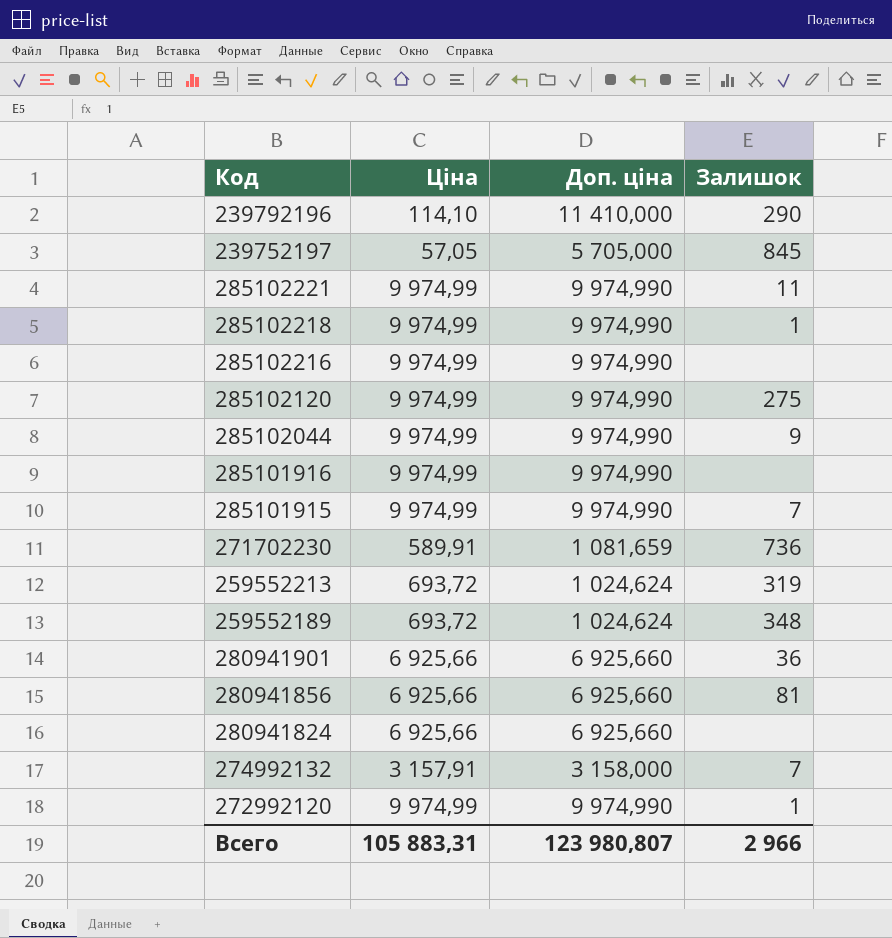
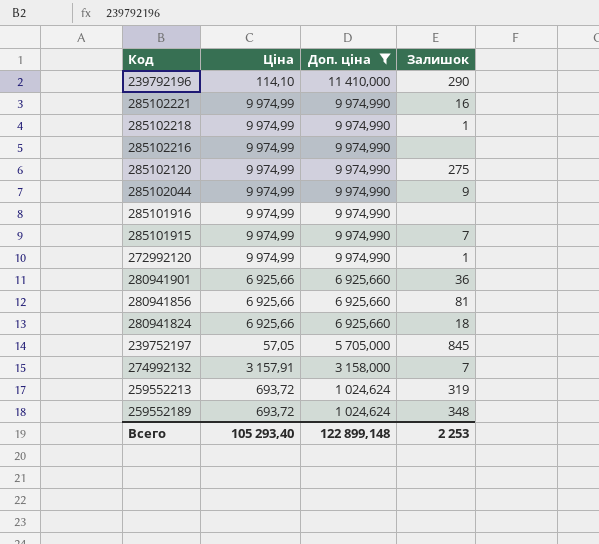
filter: none -> Доп. ціна != 1 081,659
row order: none -> Доп. ціна descending
285102221 | Залишок: 11 -> 16
280941824 | Залишок: none -> 18
Всего | Ціна: 105 883,31 -> 105 293,40
Всего | Доп. ціна: 123 980,807 -> 122 899,148
Всего | Залишок: 2 966 -> 2 253

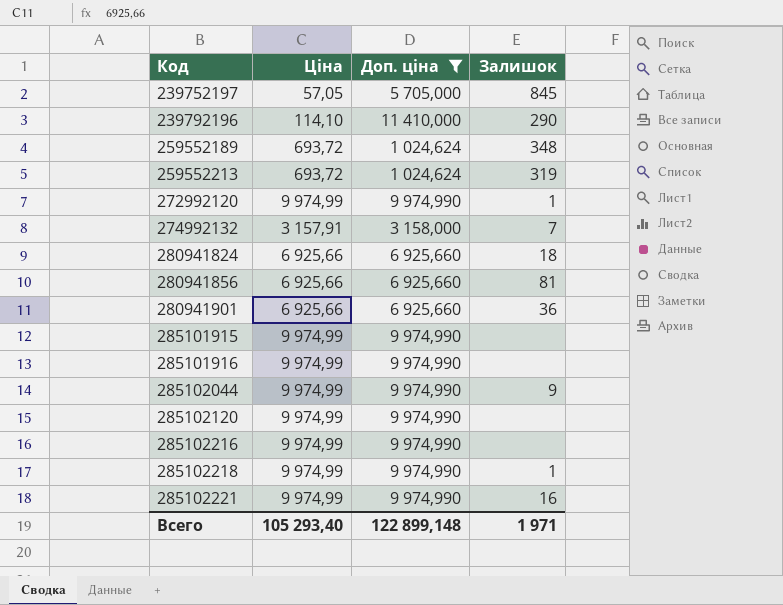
row order: Доп. ціна descending -> Код ascending
285101915 | Залишок: 7 -> none
285102120 | Залишок: 275 -> none
Всего | Залишок: 2 253 -> 1 971

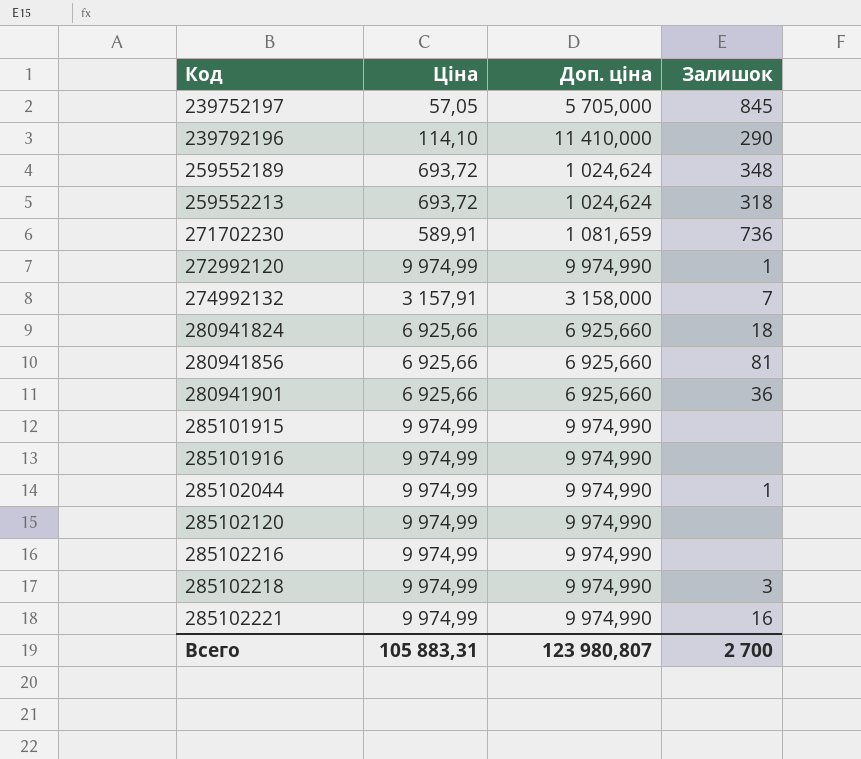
filter: Доп. ціна != 1 081,659 -> none
259552213 | Залишок: 319 -> 318
285102044 | Залишок: 9 -> 1
285102218 | Залишок: 1 -> 3
Всего | Ціна: 105 293,40 -> 105 883,31
Всего | Доп. ціна: 122 899,148 -> 123 980,807
Всего | Залишок: 1 971 -> 2 700

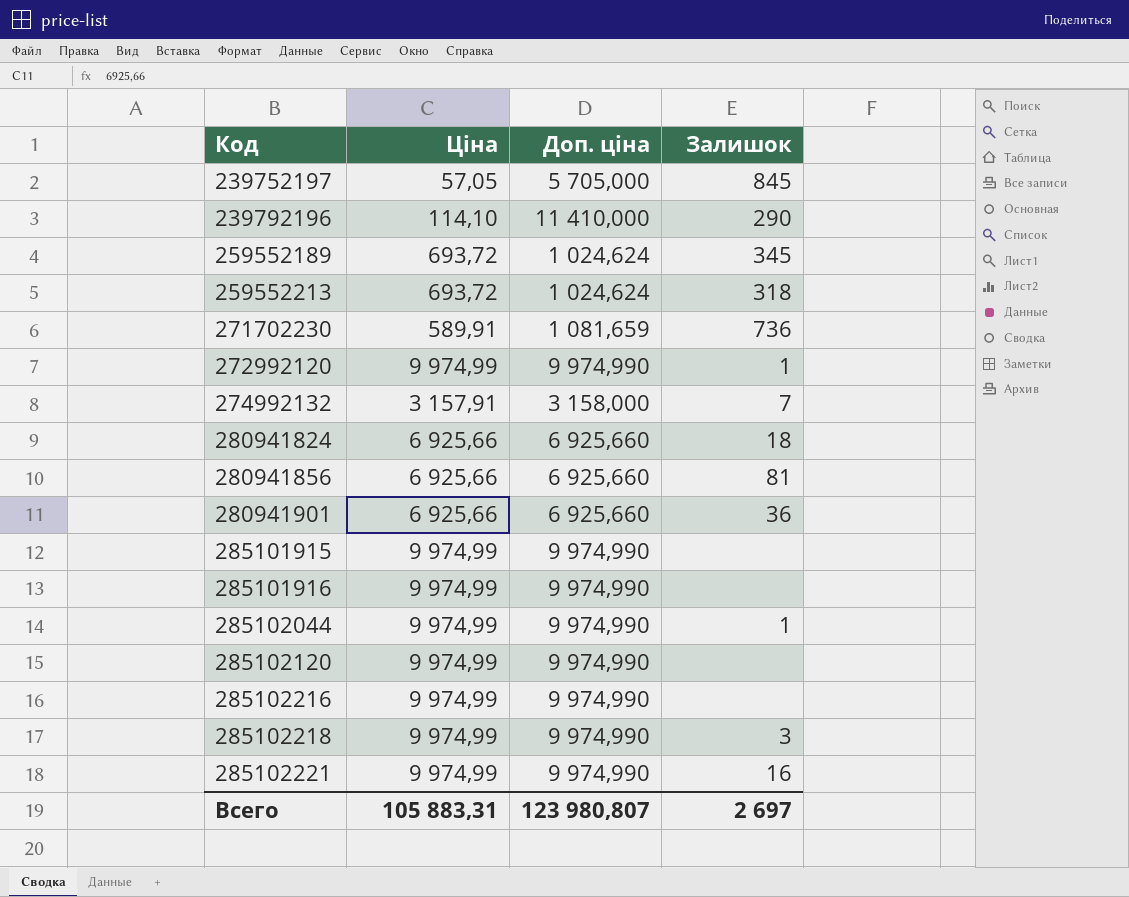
259552189 | Залишок: 348 -> 345
Всего | Залишок: 2 700 -> 2 697

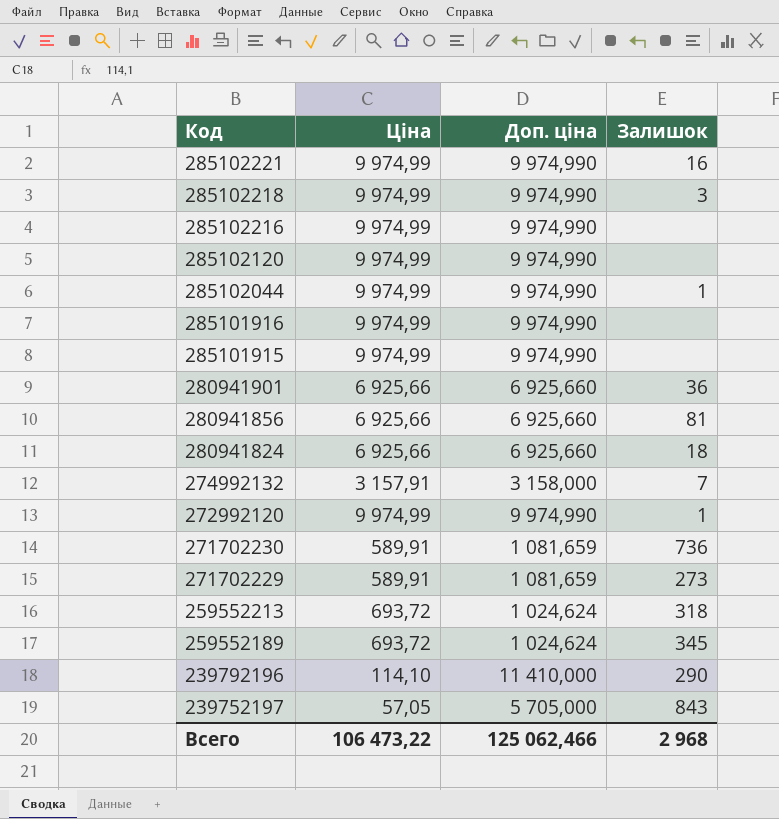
row order: Код ascending -> Код descending
row 271702229: none -> 589,91 | 1 081,659 | 273
239752197 | Залишок: 845 -> 843
Всего | Ціна: 105 883,31 -> 106 473,22
Всего | Доп. ціна: 123 980,807 -> 125 062,466
Всего | Залишок: 2 697 -> 2 968

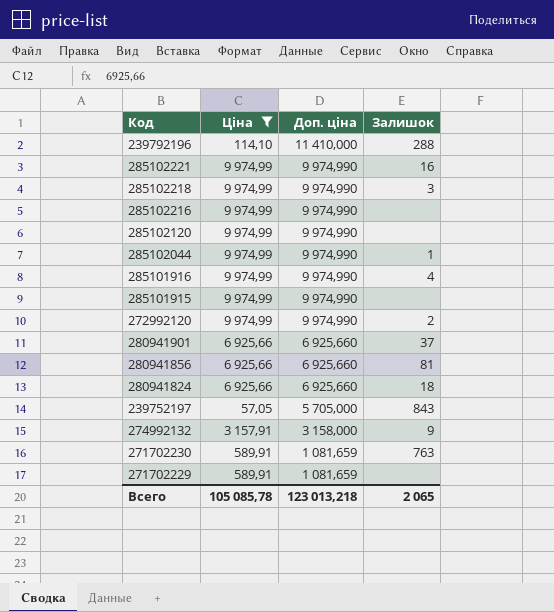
filter: none -> Ціна != 693,72
row order: Код descending -> Доп. ціна descending
239792196 | Залишок: 290 -> 288
285101916 | Залишок: none -> 4
272992120 | Залишок: 1 -> 2
280941901 | Залишок: 36 -> 37
274992132 | Залишок: 7 -> 9
271702230 | Залишок: 736 -> 763
271702229 | Залишок: 273 -> none
Всего | Ціна: 106 473,22 -> 105 085,78
Всего | Доп. ціна: 125 062,466 -> 123 013,218
Всего | Залишок: 2 968 -> 2 065

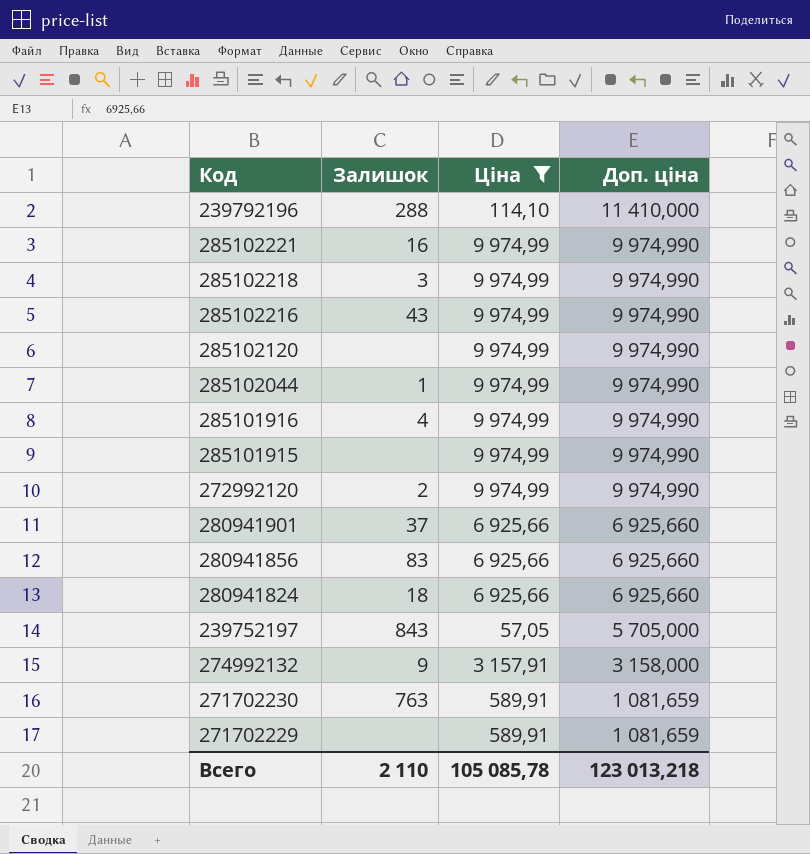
column Залишок | position: 4 -> 2
285102216 | Залишок: none -> 43
280941856 | Залишок: 81 -> 83
Всего | Залишок: 2 065 -> 2 110

